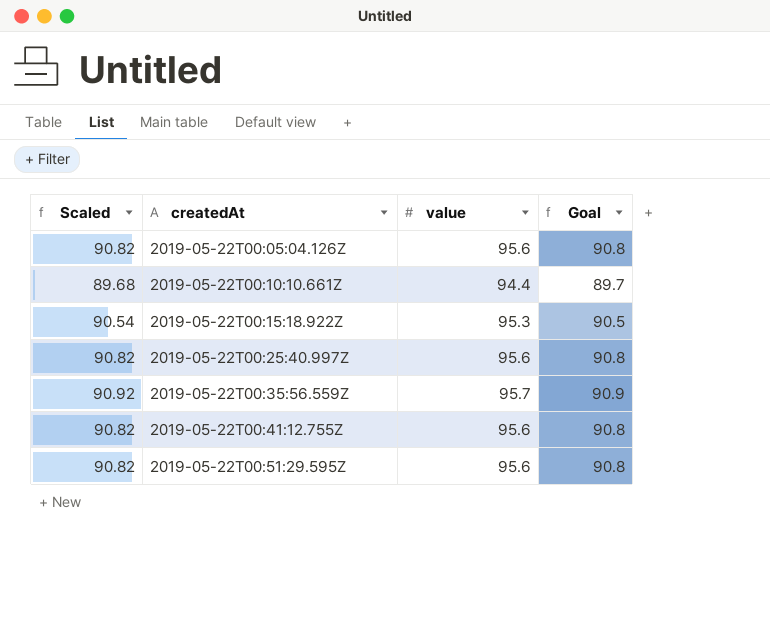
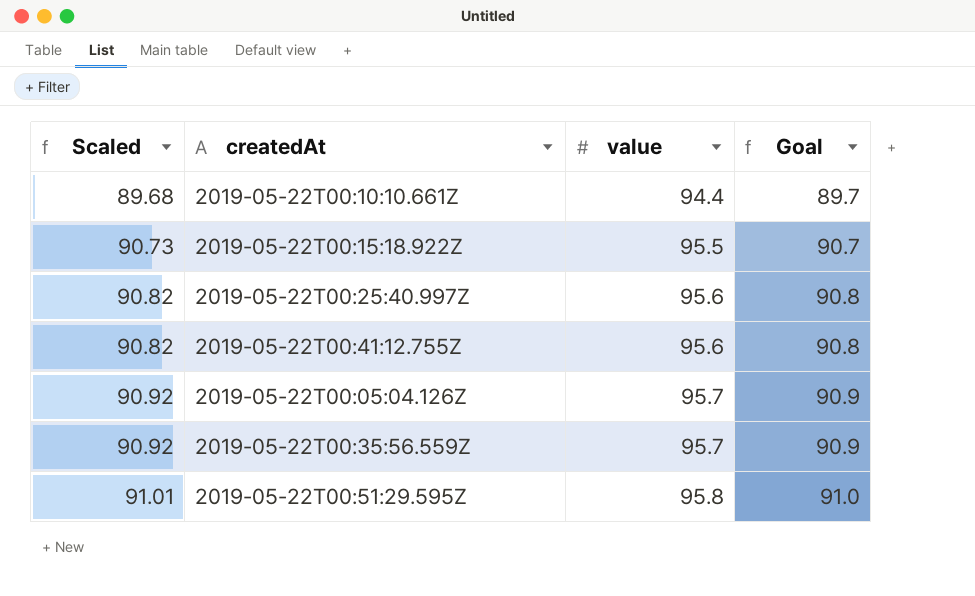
row order: createdAt ascending -> Scaled ascending
2019-05-22T00:15:18.922Z | Scaled: 90.54 -> 90.73
2019-05-22T00:15:18.922Z | value: 95.3 -> 95.5
2019-05-22T00:15:18.922Z | Goal: 90.5 -> 90.7
2019-05-22T00:05:04.126Z | Scaled: 90.82 -> 90.92
2019-05-22T00:05:04.126Z | value: 95.6 -> 95.7
2019-05-22T00:05:04.126Z | Goal: 90.8 -> 90.9
2019-05-22T00:51:29.595Z | Scaled: 90.82 -> 91.01
2019-05-22T00:51:29.595Z | value: 95.6 -> 95.8
2019-05-22T00:51:29.595Z | Goal: 90.8 -> 91.0

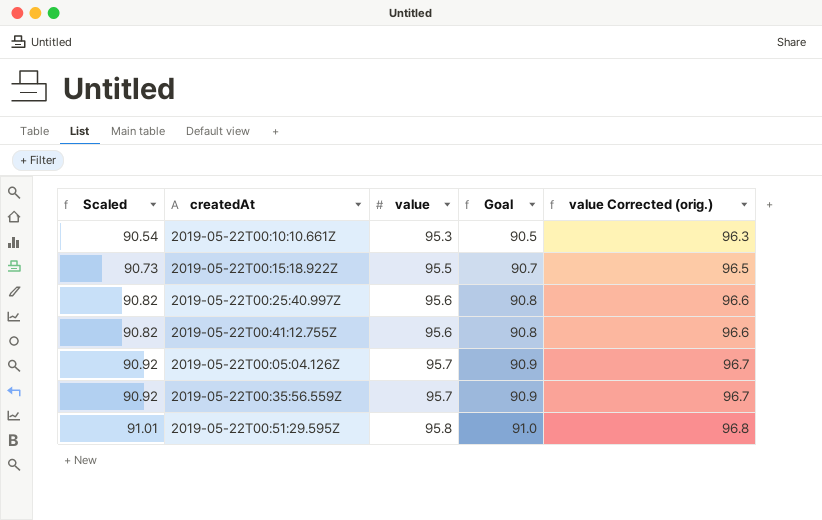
column value Corrected (orig.) | formula: none -> [value] + 1
2019-05-22T00:10:10.661Z | Scaled: 89.68 -> 90.54
2019-05-22T00:10:10.661Z | value: 94.4 -> 95.3
2019-05-22T00:10:10.661Z | Goal: 89.7 -> 90.5

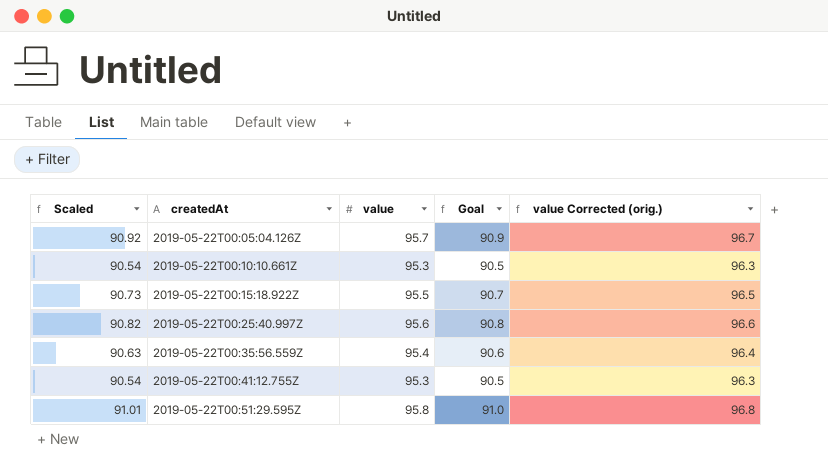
row order: Scaled ascending -> createdAt ascending
2019-05-22T00:35:56.559Z | Scaled: 90.92 -> 90.63
2019-05-22T00:35:56.559Z | value: 95.7 -> 95.4
2019-05-22T00:35:56.559Z | Goal: 90.9 -> 90.6
2019-05-22T00:35:56.559Z | value Corrected (orig.): 96.7 -> 96.4
2019-05-22T00:41:12.755Z | Scaled: 90.82 -> 90.54
2019-05-22T00:41:12.755Z | value: 95.6 -> 95.3
2019-05-22T00:41:12.755Z | Goal: 90.8 -> 90.5
2019-05-22T00:41:12.755Z | value Corrected (orig.): 96.6 -> 96.3

